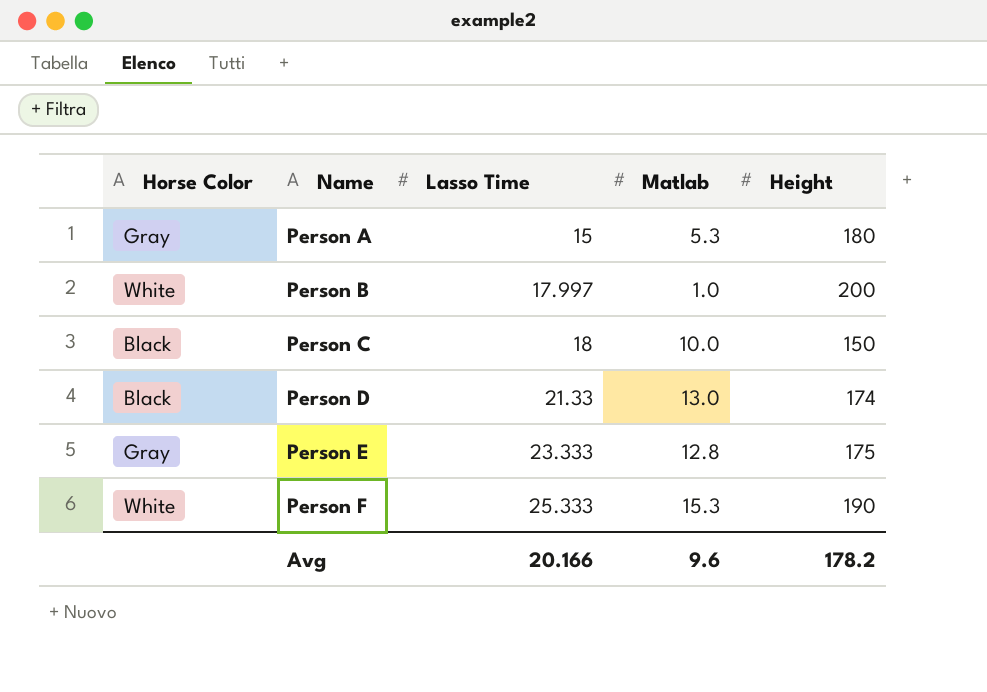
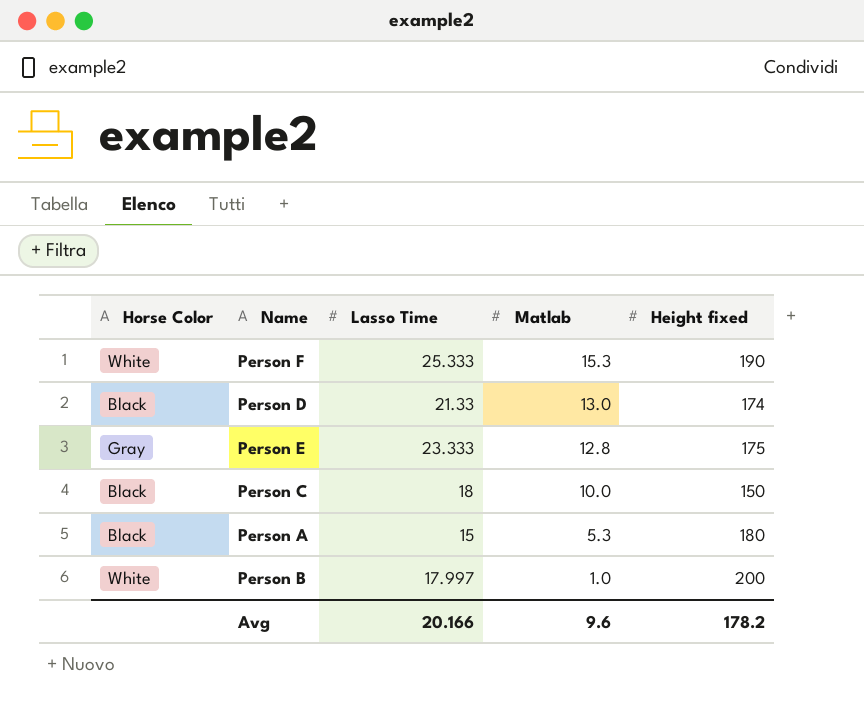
row order: Name ascending -> Matlab descending
column name: Height -> Height fixed
Person A | Horse Color: Gray -> Black

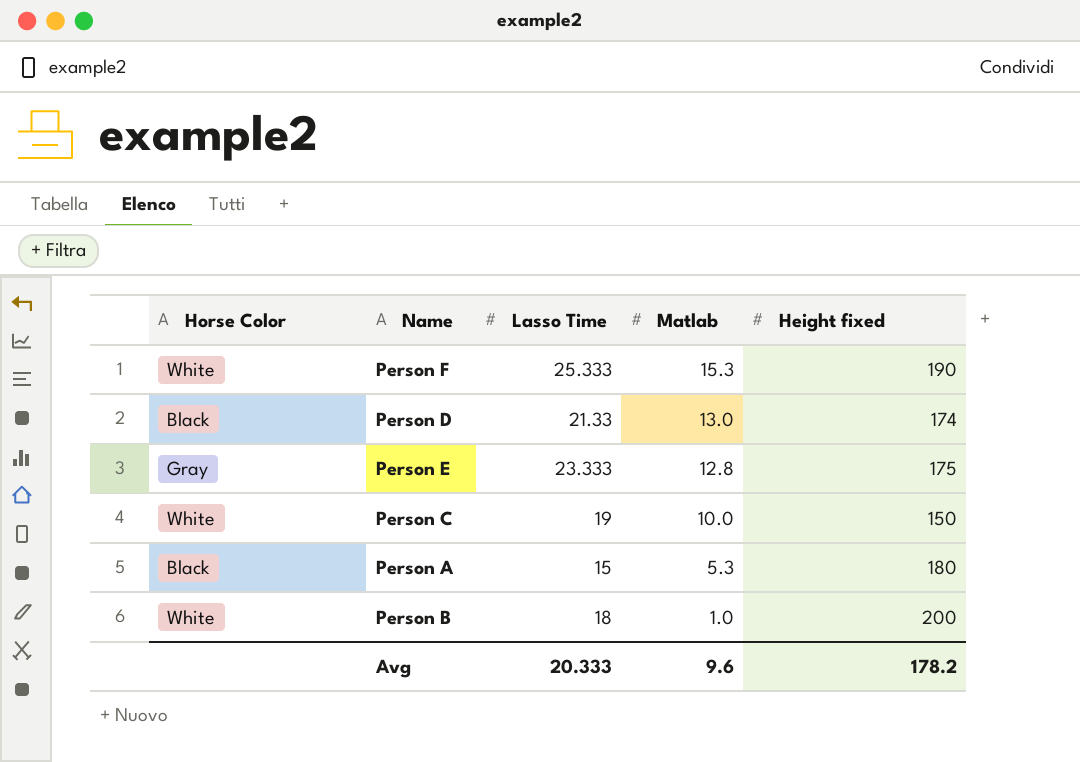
Person C | Horse Color: Black -> White
Person C | Lasso Time: 18 -> 19
Person B | Lasso Time: 17.997 -> 18
Avg | Lasso Time: 20.166 -> 20.333

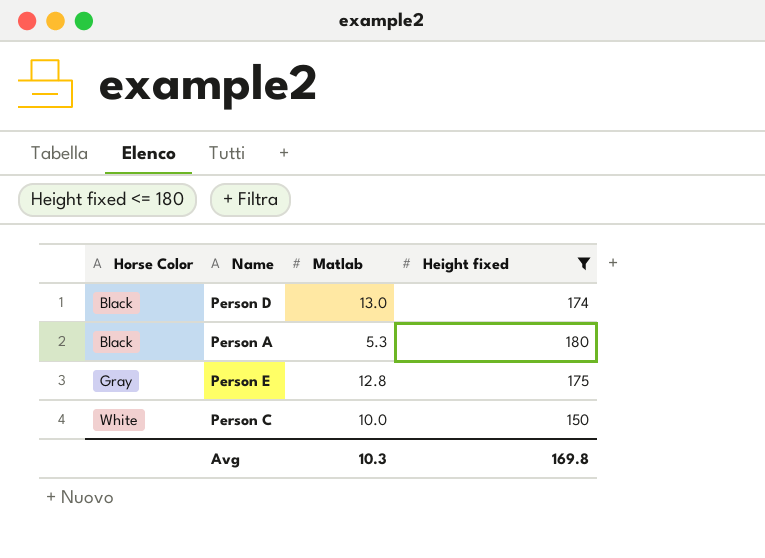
filter: none -> Height fixed <= 180
row order: Matlab descending -> Horse Color ascending
column Lasso Time | position: 3 -> none
Avg | Matlab: 9.6 -> 10.3
Avg | Height fixed: 178.2 -> 169.8

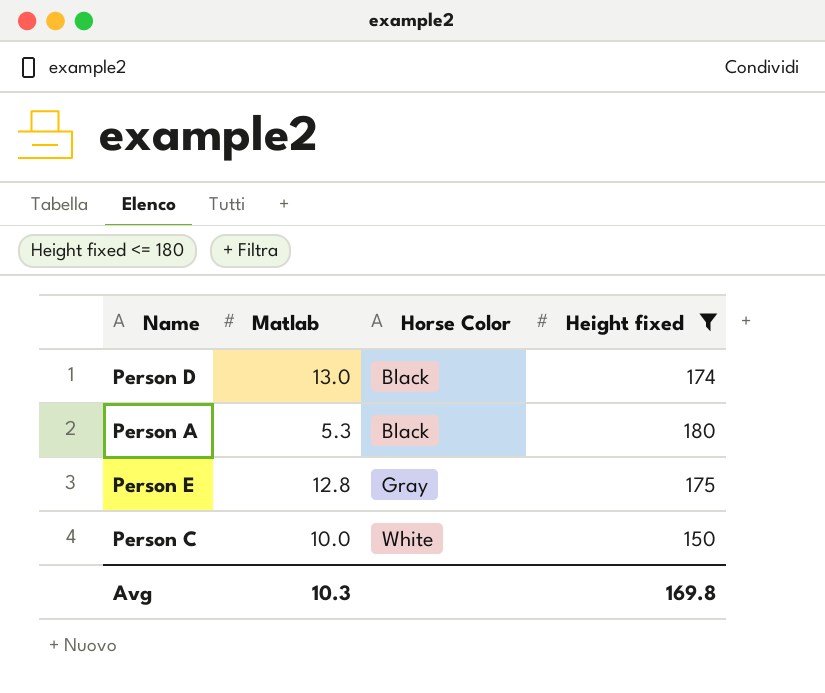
column Horse Color | position: 1 -> 3

